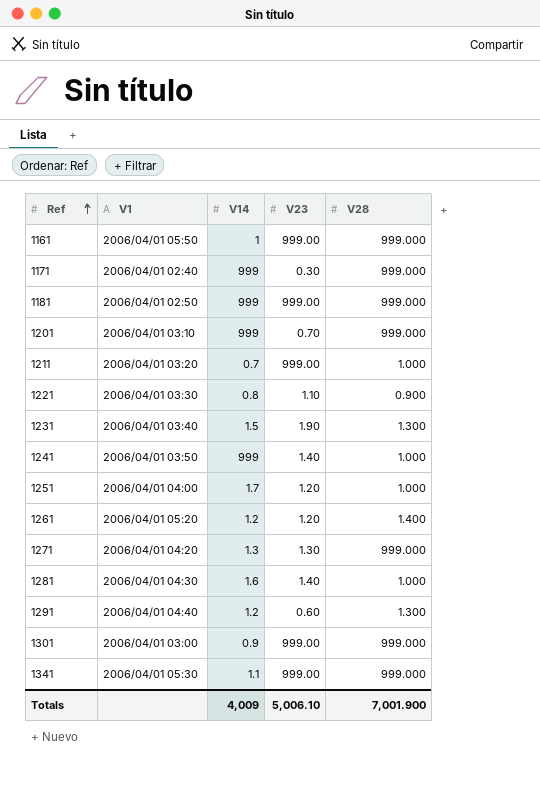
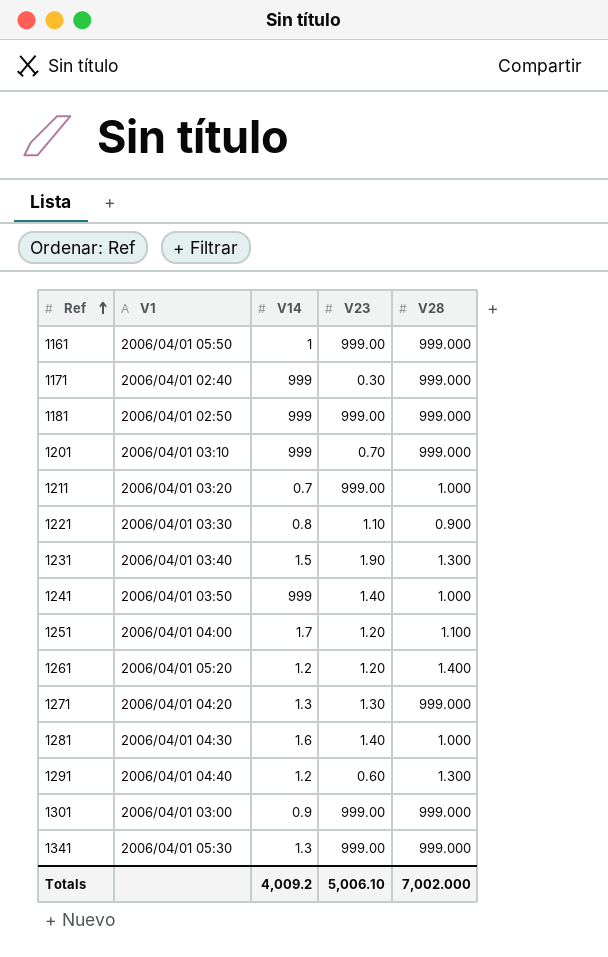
1251 | V28: 1.000 -> 1.100
1341 | V14: 1.1 -> 1.3
Totals | V14: 4,009 -> 4,009.2
Totals | V28: 7,001.900 -> 7,002.000

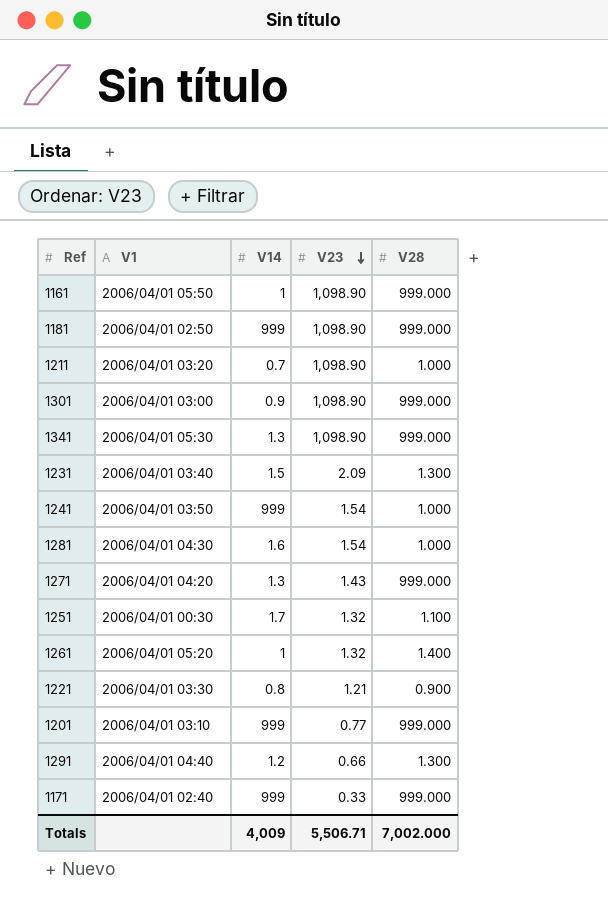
row order: Ref ascending -> V23 descending
1161 | V23: 999.00 -> 1,098.90
1181 | V23: 999.00 -> 1,098.90
1211 | V23: 999.00 -> 1,098.90
1301 | V23: 999.00 -> 1,098.90
1341 | V23: 999.00 -> 1,098.90
1231 | V23: 1.90 -> 2.09
1241 | V23: 1.40 -> 1.54
1281 | V23: 1.40 -> 1.54
1271 | V23: 1.30 -> 1.43
1251 | V1: 2006/04/01 04:00 -> 2006/04/01 00:30
1251 | V23: 1.20 -> 1.32
1261 | V14: 1.2 -> 1
1261 | V23: 1.20 -> 1.32
1221 | V23: 1.10 -> 1.21
1201 | V23: 0.70 -> 0.77
1291 | V23: 0.60 -> 0.66
1171 | V23: 0.30 -> 0.33
Totals | V14: 4,009.2 -> 4,009
Totals | V23: 5,006.10 -> 5,506.71

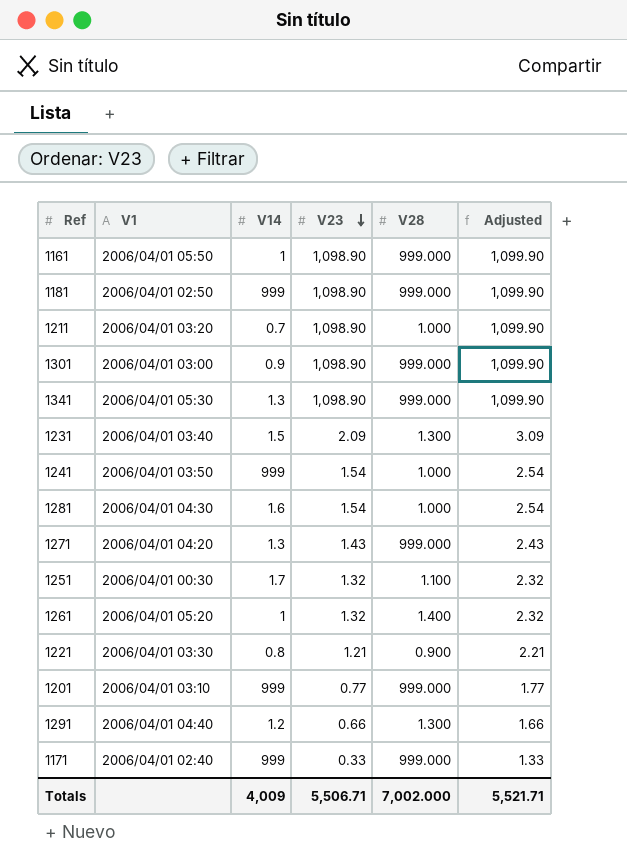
column Adjusted | formula: none -> [V23] + 1

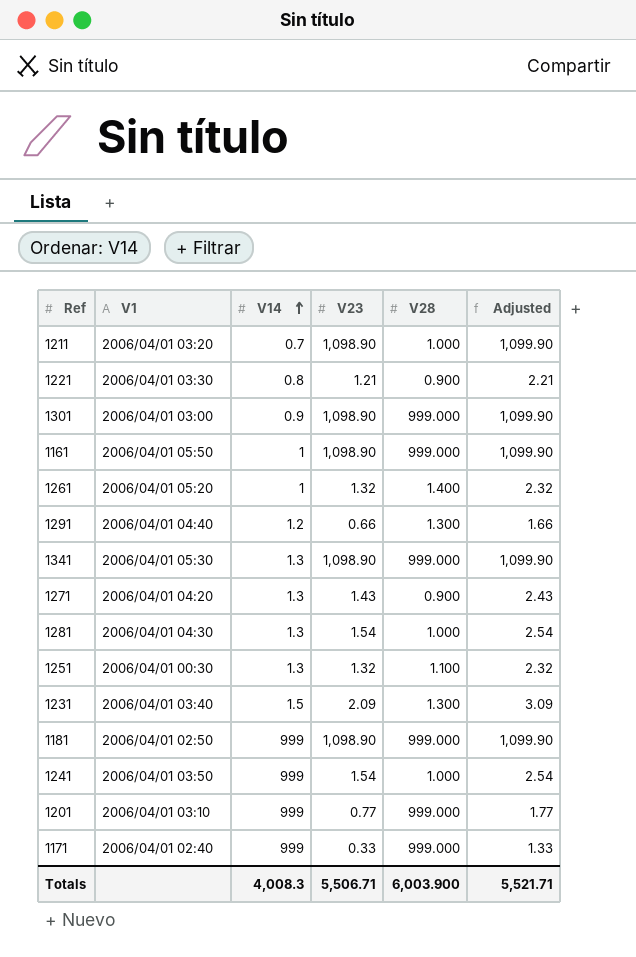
row order: V23 descending -> V14 ascending
1271 | V28: 999.000 -> 0.900
1281 | V14: 1.6 -> 1.3
1251 | V14: 1.7 -> 1.3
Totals | V14: 4,009 -> 4,008.3
Totals | V28: 7,002.000 -> 6,003.900

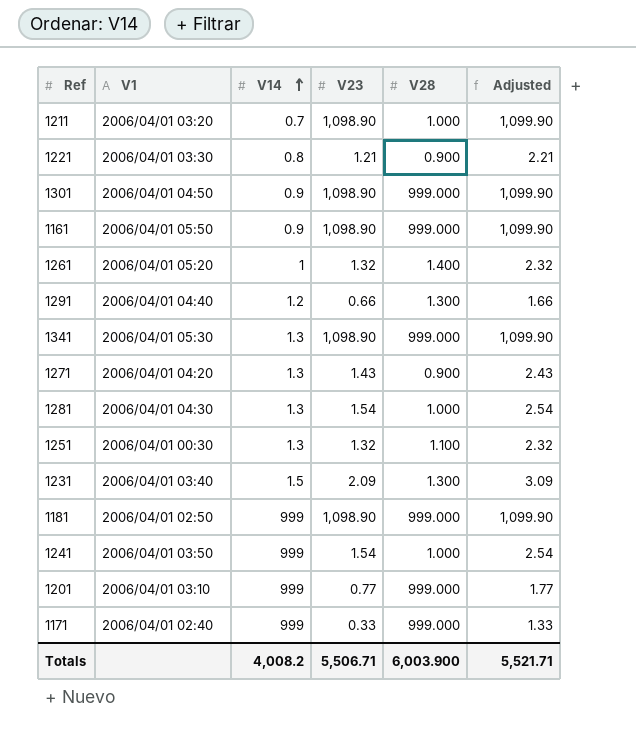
1301 | V1: 2006/04/01 03:00 -> 2006/04/01 04:50
1161 | V14: 1 -> 0.9
Totals | V14: 4,008.3 -> 4,008.2

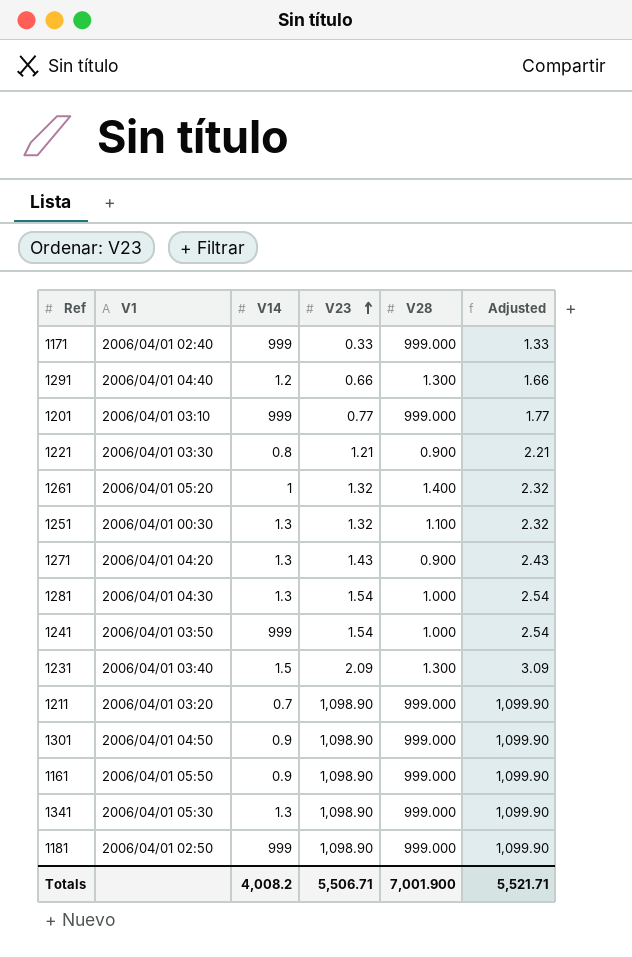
row order: V14 ascending -> V23 ascending
1211 | V28: 1.000 -> 999.000
Totals | V28: 6,003.900 -> 7,001.900

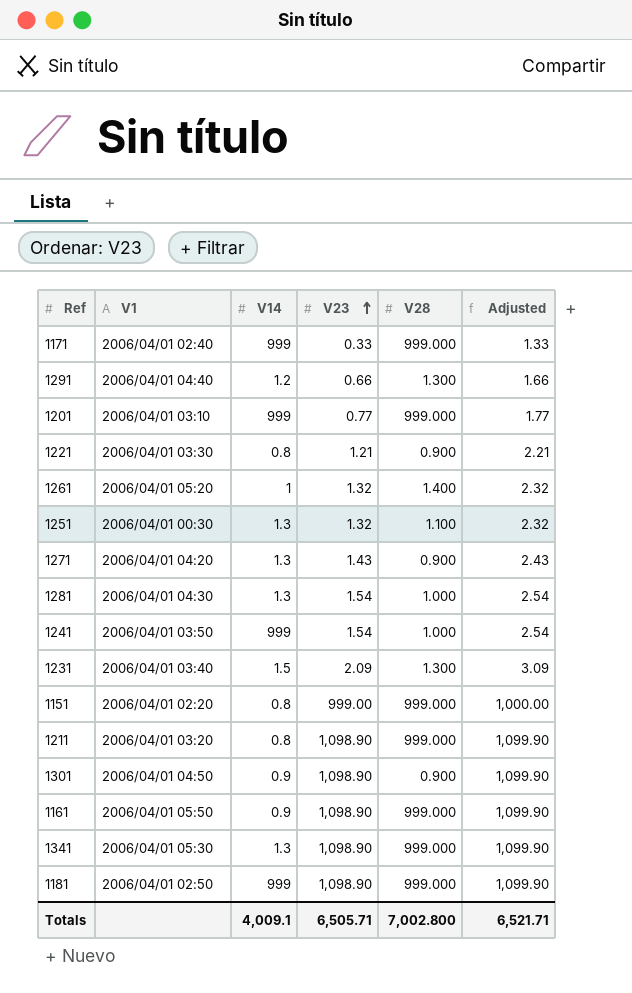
row 1151: none -> 2006/04/01 02:20 | 0.8 | 999.00 | 999.000 | 1,000.00
1211 | V14: 0.7 -> 0.8
1301 | V28: 999.000 -> 0.900
Totals | V14: 4,008.2 -> 4,009.1
Totals | V23: 5,506.71 -> 6,505.71
Totals | V28: 7,001.900 -> 7,002.800
Totals | Adjusted: 5,521.71 -> 6,521.71

